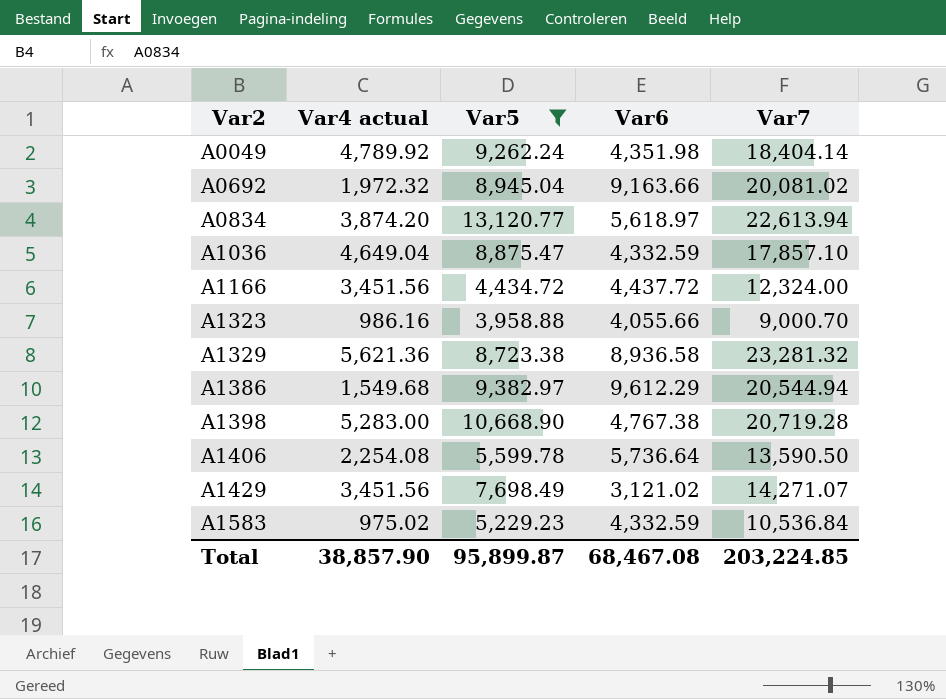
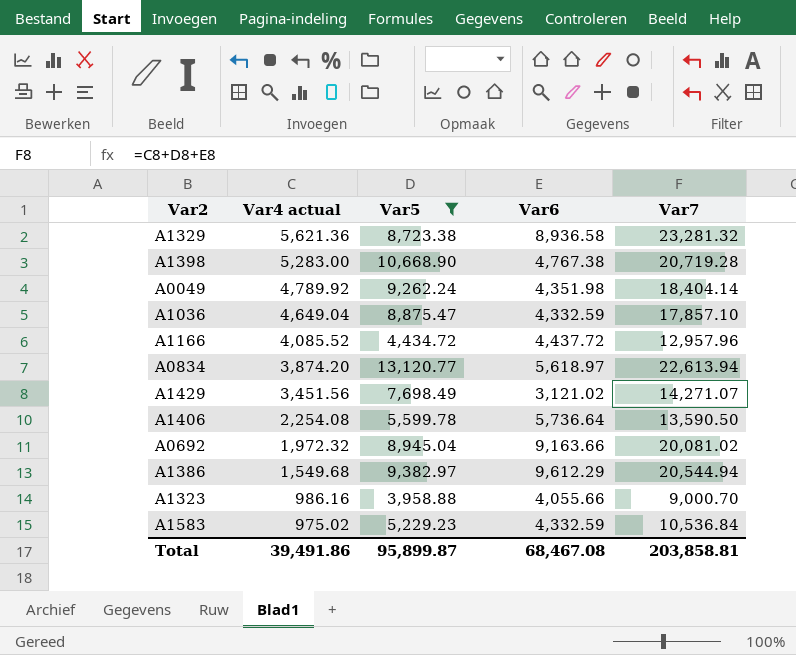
row order: Var2 ascending -> Var4 actual descending
A1166 | Var4 actual: 3,451.56 -> 4,085.52
A1166 | Var7: 12,324.00 -> 12,957.96
Total | Var4 actual: 38,857.90 -> 39,491.86
Total | Var7: 203,224.85 -> 203,858.81

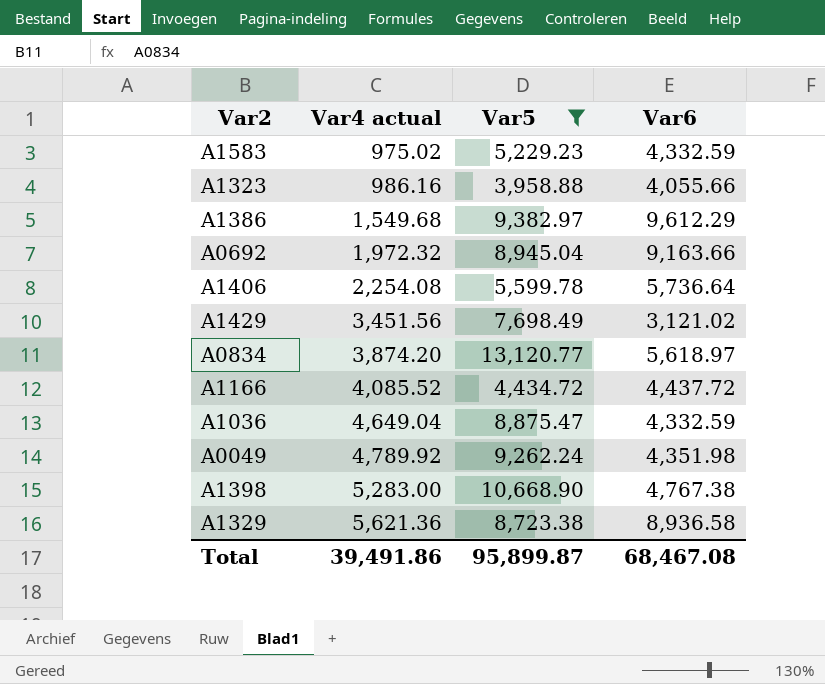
row order: Var4 actual descending -> Var4 actual ascending
column Var7 | formula: [Var4 actual] + [Var5] + [Var6] -> none

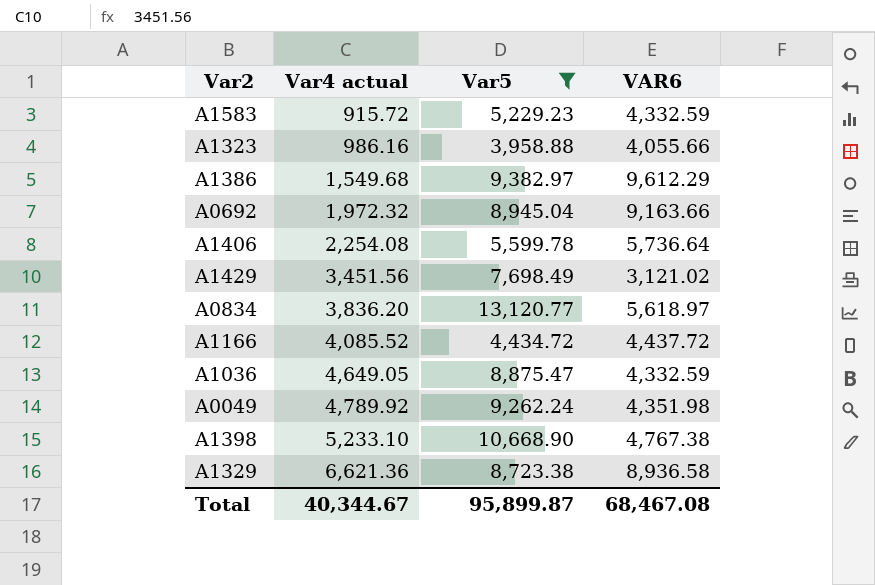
column name: Var6 -> VAR6
A1583 | Var4 actual: 975.02 -> 915.72
A0834 | Var4 actual: 3,874.20 -> 3,836.20
A1036 | Var4 actual: 4,649.04 -> 4,649.05
A1398 | Var4 actual: 5,283.00 -> 5,233.10
A1329 | Var4 actual: 5,621.36 -> 6,621.36
Total | Var4 actual: 39,491.86 -> 40,344.67

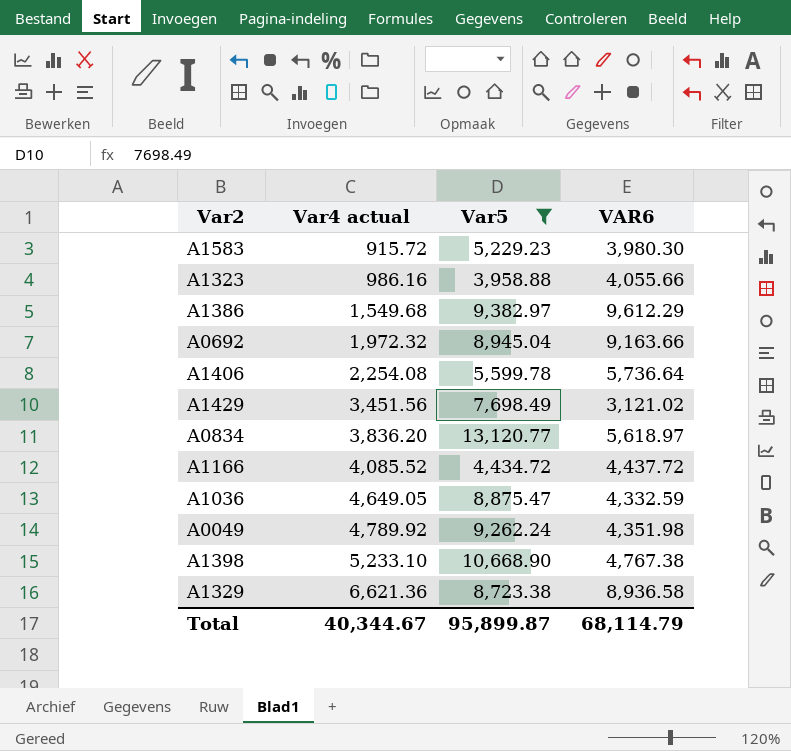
A1583 | VAR6: 4,332.59 -> 3,980.30
Total | VAR6: 68,467.08 -> 68,114.79

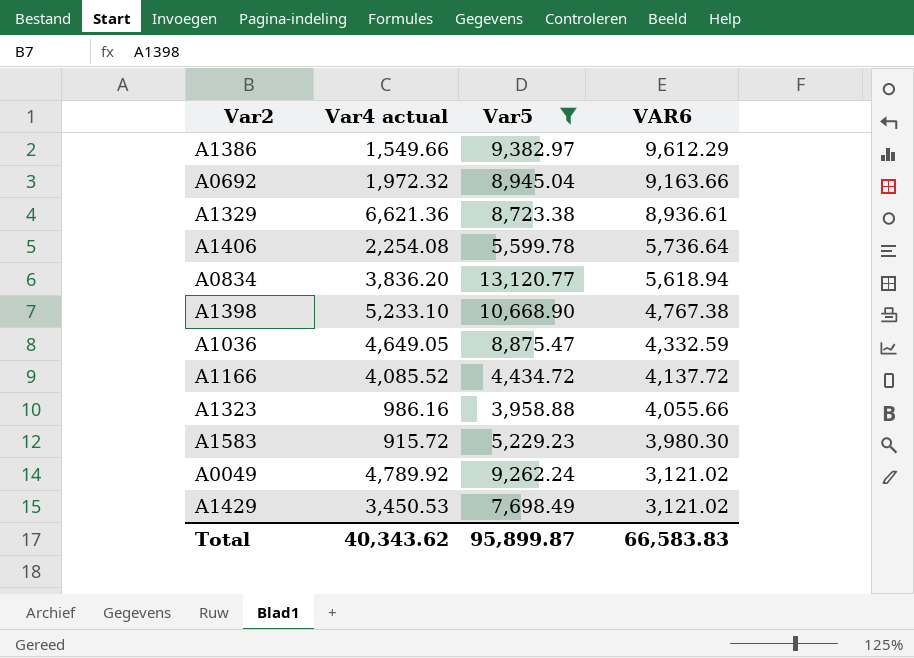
row order: Var4 actual ascending -> VAR6 descending
A1386 | Var4 actual: 1,549.68 -> 1,549.66
A1329 | VAR6: 8,936.58 -> 8,936.61
A0834 | VAR6: 5,618.97 -> 5,618.94
A1166 | VAR6: 4,437.72 -> 4,137.72
A0049 | VAR6: 4,351.98 -> 3,121.02
A1429 | Var4 actual: 3,451.56 -> 3,450.53
Total | Var4 actual: 40,344.67 -> 40,343.62
Total | VAR6: 68,114.79 -> 66,583.83

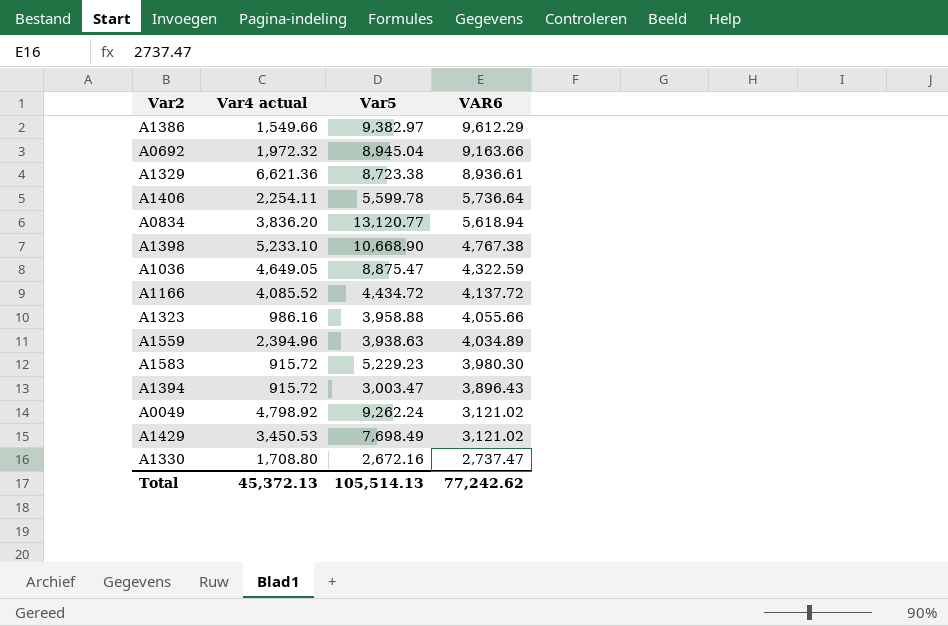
filter: Var5 >= 3,958.88 -> none
A1406 | Var4 actual: 2,254.08 -> 2,254.11
A1036 | VAR6: 4,332.59 -> 4,322.59
A0049 | Var4 actual: 4,789.92 -> 4,798.92
Total | Var4 actual: 40,343.62 -> 45,372.13
Total | Var5: 95,899.87 -> 105,514.13
Total | VAR6: 66,583.83 -> 77,242.62

